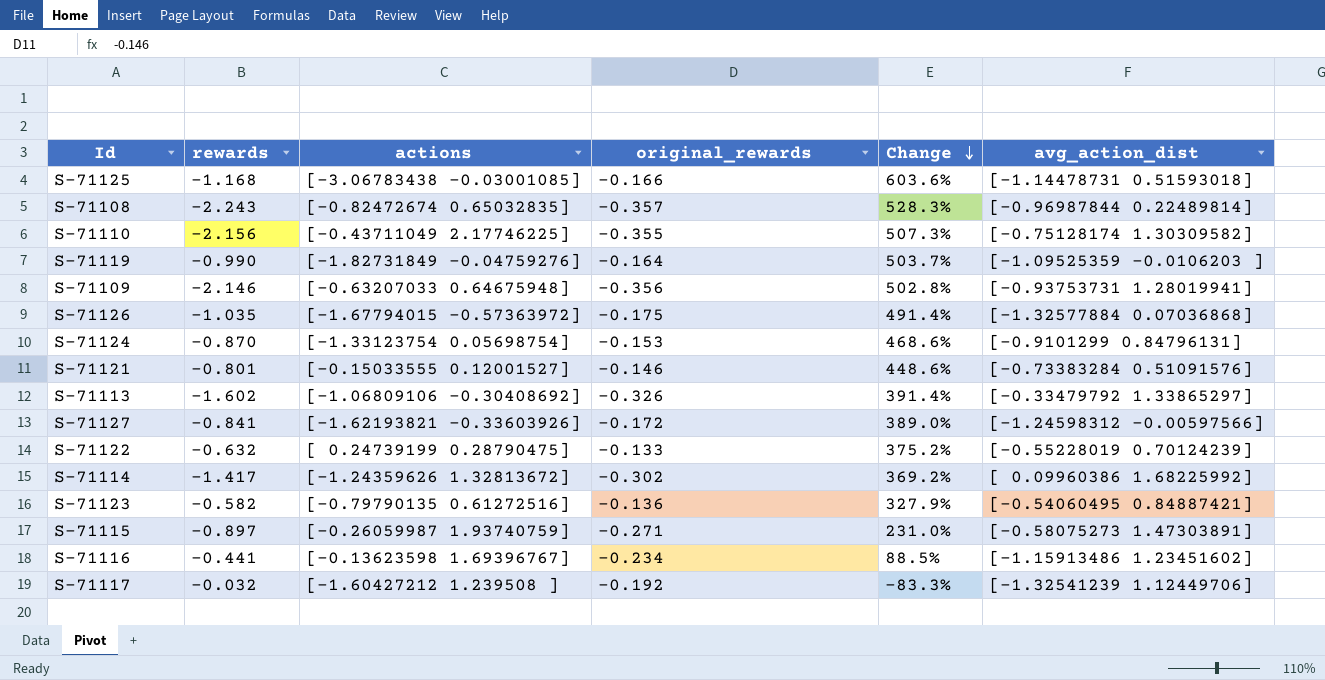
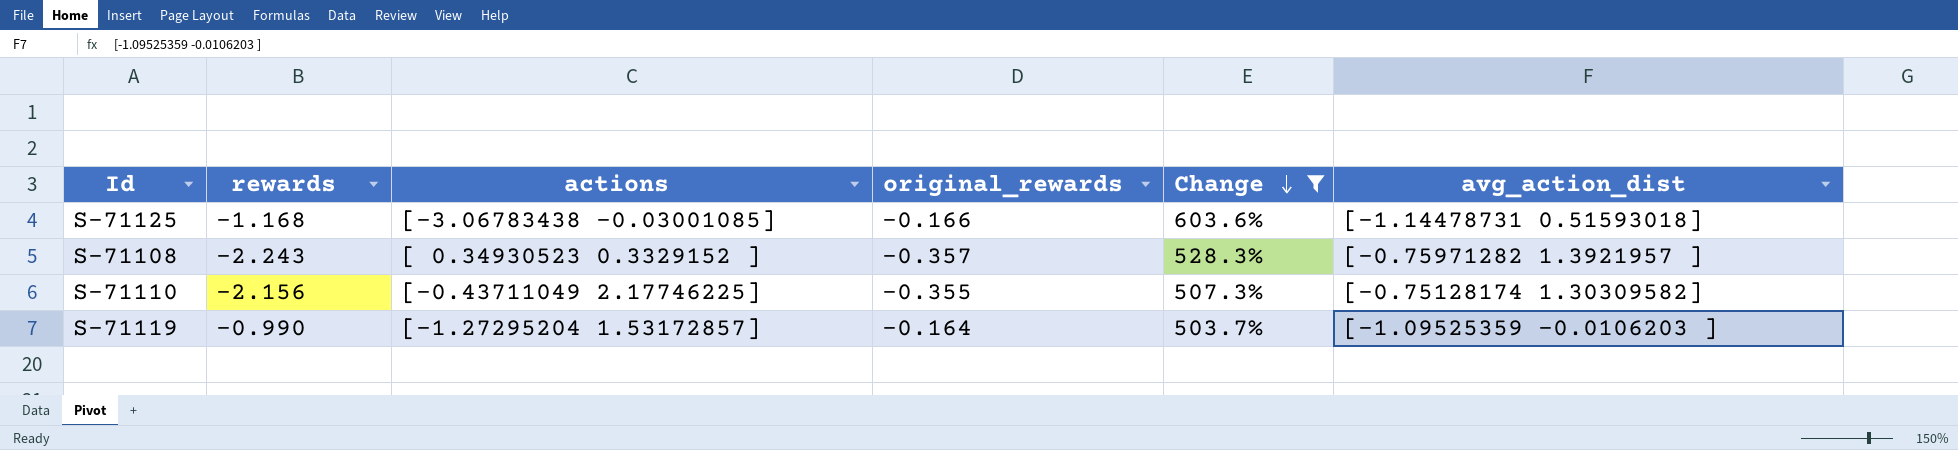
filter: none -> Change >= 503.7%
S-71108 | actions: [-0.82472674 0.65032835] -> [ 0.34930523 0.3329152 ]
S-71108 | avg_action_dist: [-0.96987844 0.22489814] -> [-0.75971282 1.3921957 ]
S-71119 | actions: [-1.82731849 -0.04759276] -> [-1.27295204 1.53172857]

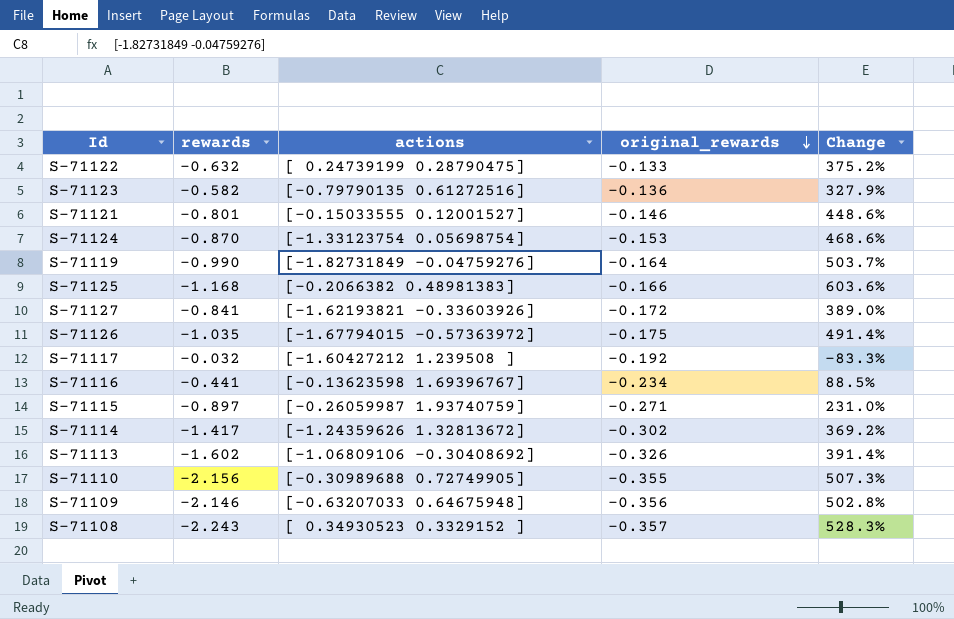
filter: Change >= 503.7% -> none
row order: Change descending -> original_rewards descending
column avg_action_dist | position: 6 -> none
S-71119 | actions: [-1.27295204 1.53172857] -> [-1.82731849 -0.04759276]
S-71125 | actions: [-3.06783438 -0.03001085] -> [-0.2066382 0.48981383]
S-71110 | actions: [-0.43711049 2.17746225] -> [-0.30989688 0.72749905]

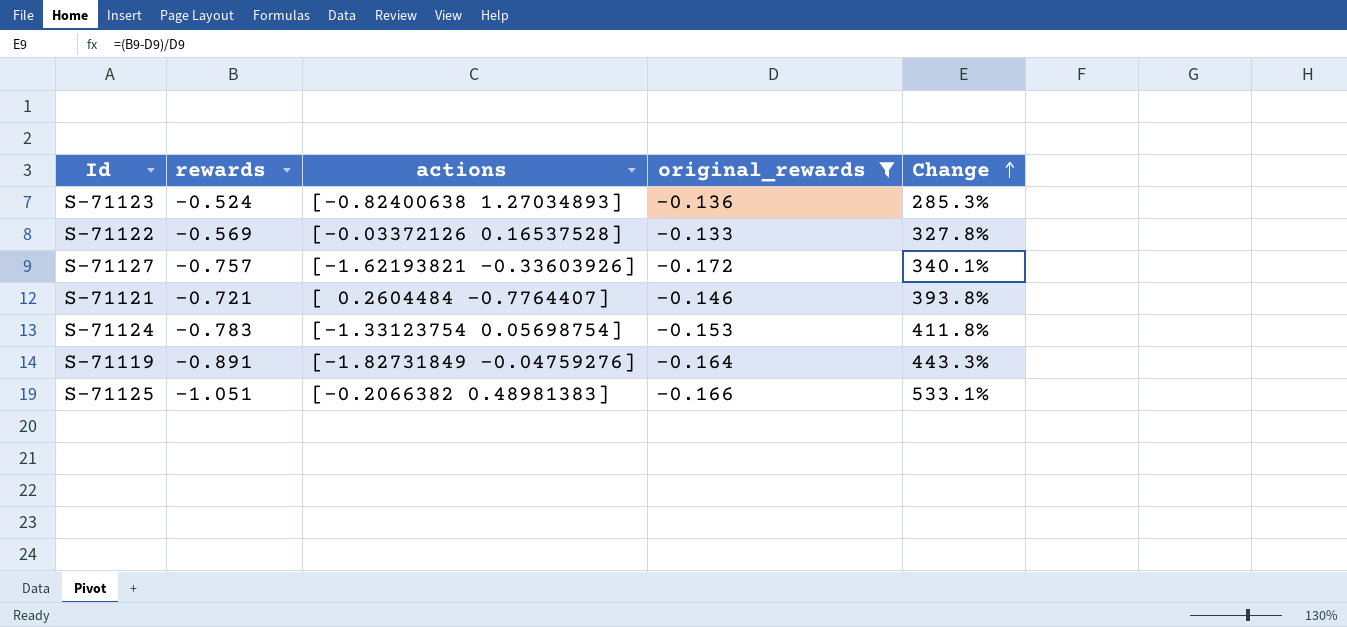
filter: none -> original_rewards >= -0.172
row order: original_rewards descending -> Change ascending
S-71123 | rewards: -0.582 -> -0.524
S-71123 | actions: [-0.79790135 0.61272516] -> [-0.82400638 1.27034893]
S-71123 | Change: 327.9% -> 285.3%
S-71122 | rewards: -0.632 -> -0.569
S-71122 | actions: [ 0.24739199 0.28790475] -> [-0.03372126 0.16537528]
S-71122 | Change: 375.2% -> 327.8%
S-71127 | rewards: -0.841 -> -0.757
S-71127 | Change: 389.0% -> 340.1%
S-71121 | rewards: -0.801 -> -0.721
S-71121 | actions: [-0.15033555 0.12001527] -> [ 0.2604484 -0.7764407]
S-71121 | Change: 448.6% -> 393.8%
S-71124 | rewards: -0.870 -> -0.783
S-71124 | Change: 468.6% -> 411.8%
S-71119 | rewards: -0.990 -> -0.891
S-71119 | Change: 503.7% -> 443.3%
S-71125 | rewards: -1.168 -> -1.051
S-71125 | Change: 603.6% -> 533.1%

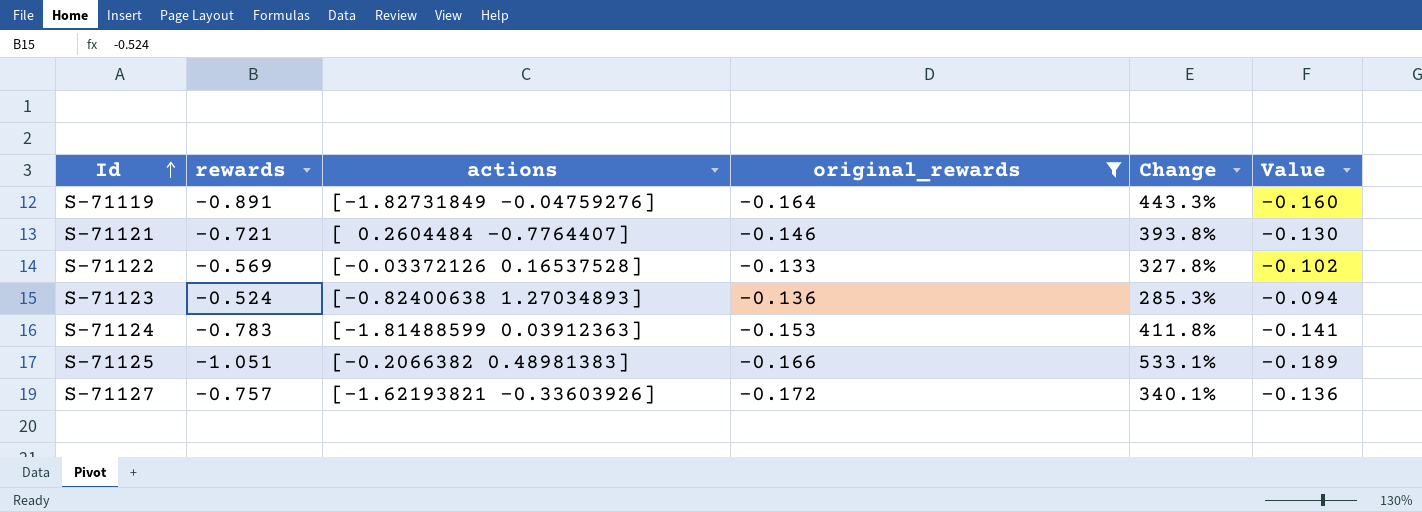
row order: Change ascending -> Id ascending
column Value | formula: none -> [rewards] * 0.18
S-71124 | actions: [-1.33123754 0.05698754] -> [-1.81488599 0.03912363]

